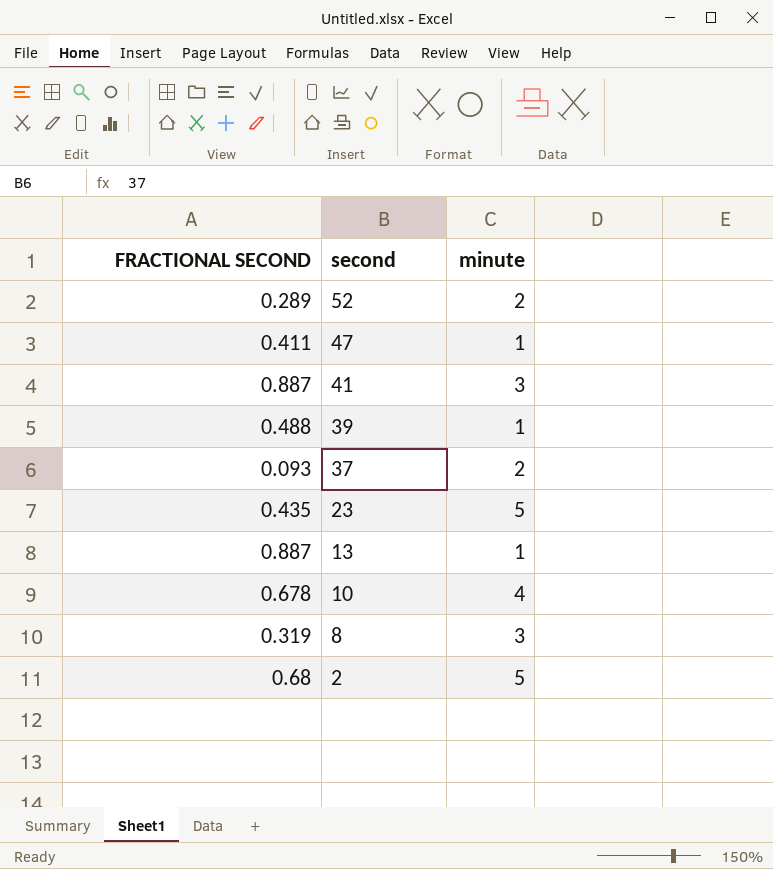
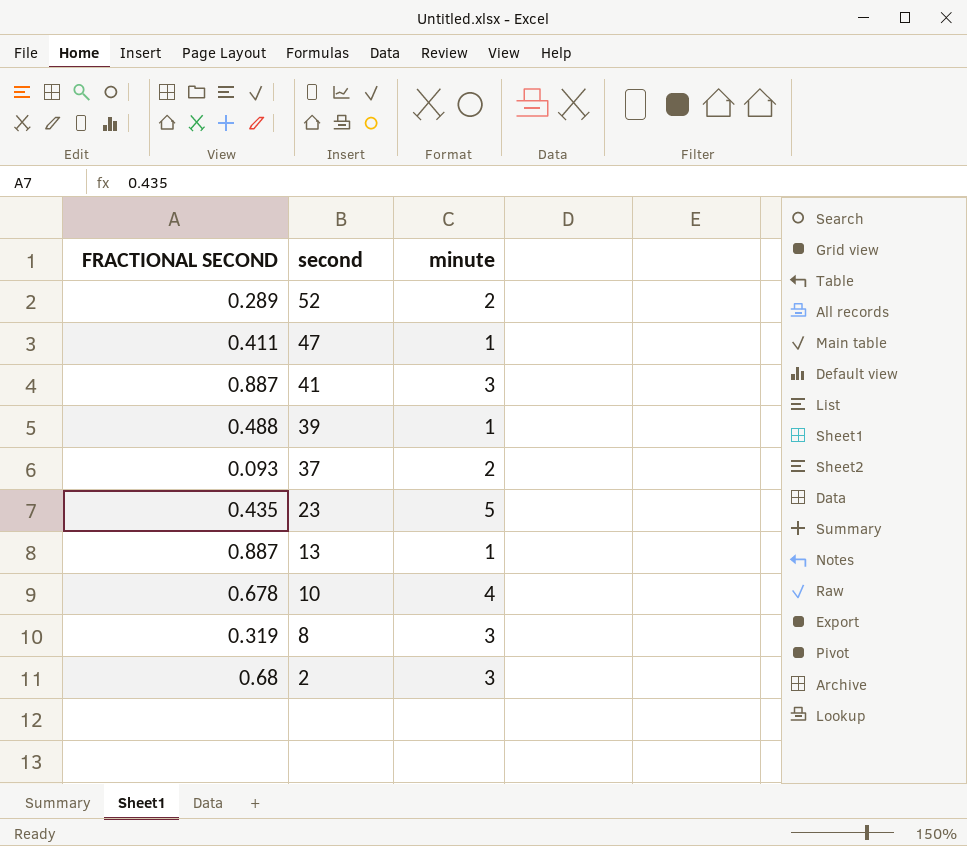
2 | minute: 5 -> 3

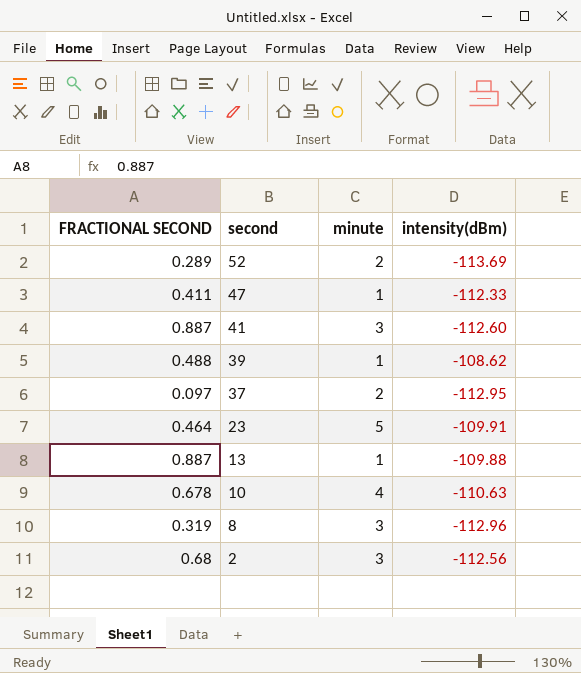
column intensity(dBm) | position: none -> 4
37 | FRACTIONAL SECOND: 0.093 -> 0.097
23 | FRACTIONAL SECOND: 0.435 -> 0.464

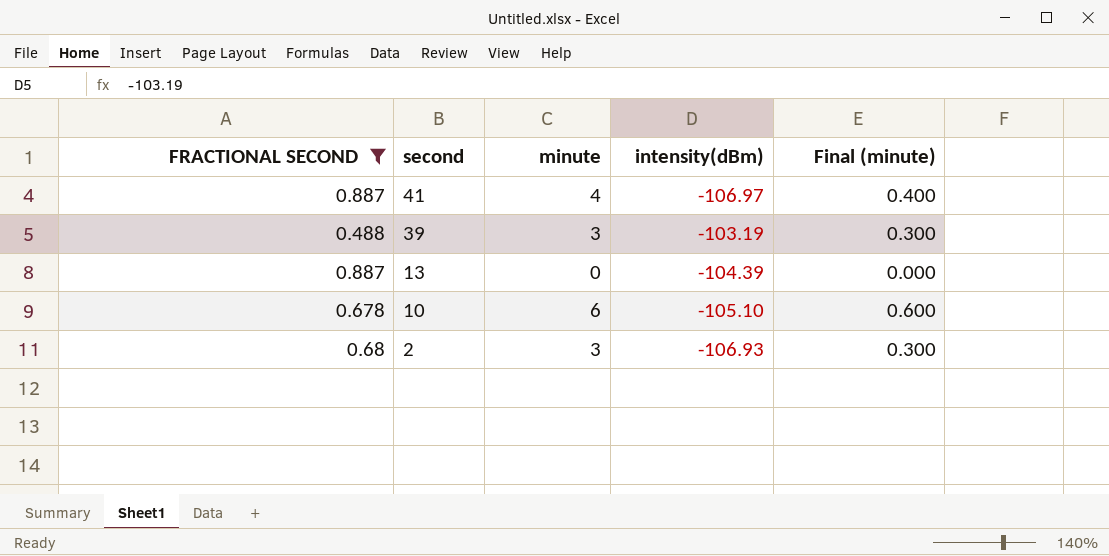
filter: none -> FRACTIONAL SECOND >= 0.488
column Final (minute) | formula: none -> [minute] * 0.1
41 | minute: 3 -> 4
41 | intensity(dBm): -112.60 -> -106.97
39 | minute: 1 -> 3
39 | intensity(dBm): -108.62 -> -103.19
13 | minute: 1 -> 0
13 | intensity(dBm): -109.88 -> -104.39
10 | minute: 4 -> 6
10 | intensity(dBm): -110.63 -> -105.10
2 | intensity(dBm): -112.56 -> -106.93

